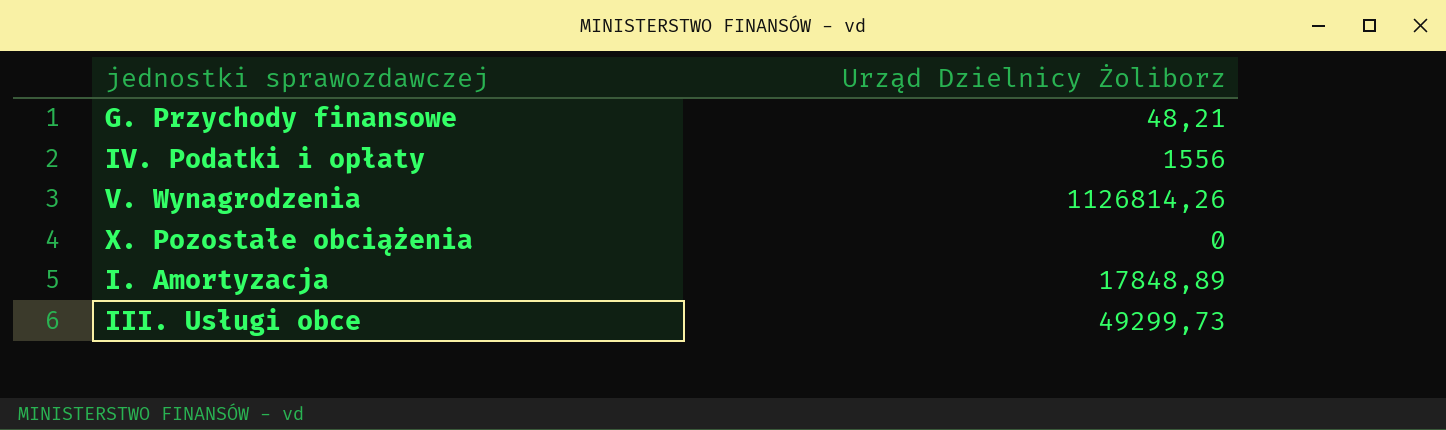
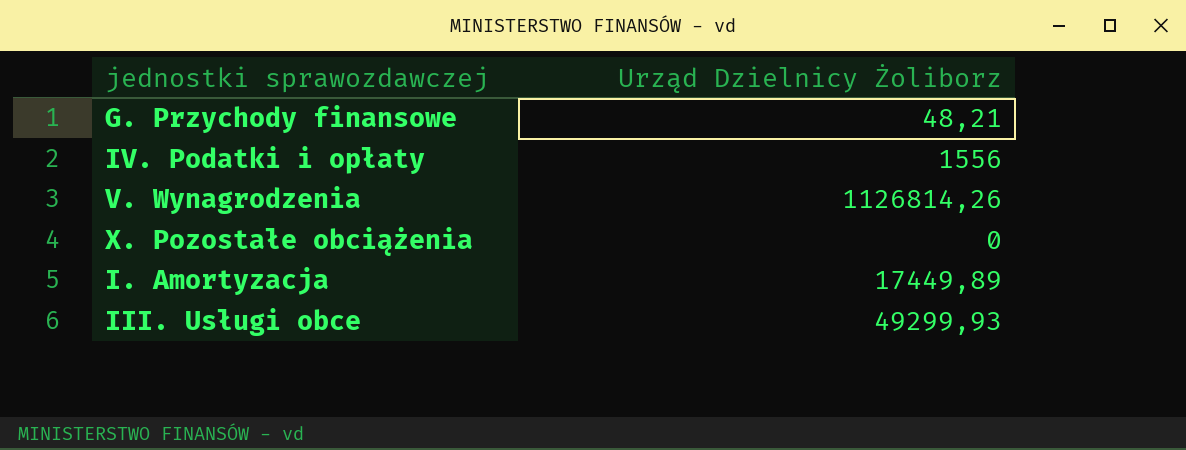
I. Amortyzacja | Urząd Dzielnicy Żoliborz: 17848,89 -> 17449,89
III. Usługi obce | Urząd Dzielnicy Żoliborz: 49299,73 -> 49299,93

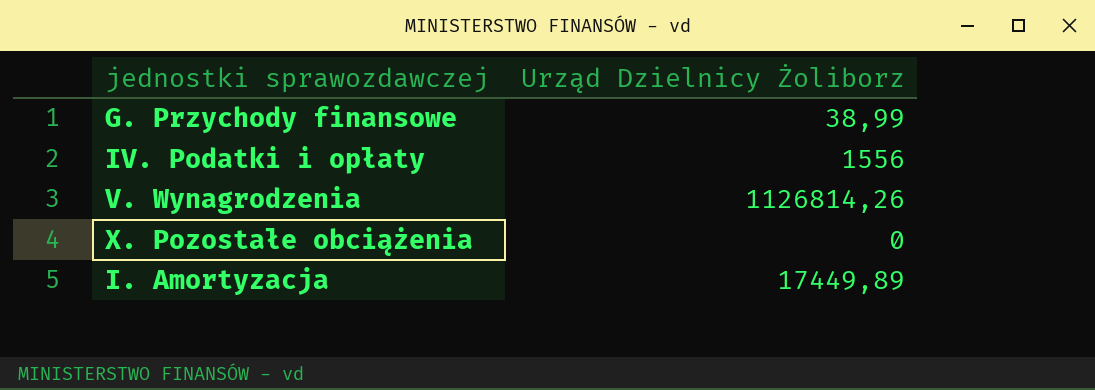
row III. Usługi obce: 49299,93 -> none
G. Przychody finansowe | Urząd Dzielnicy Żoliborz: 48,21 -> 38,99

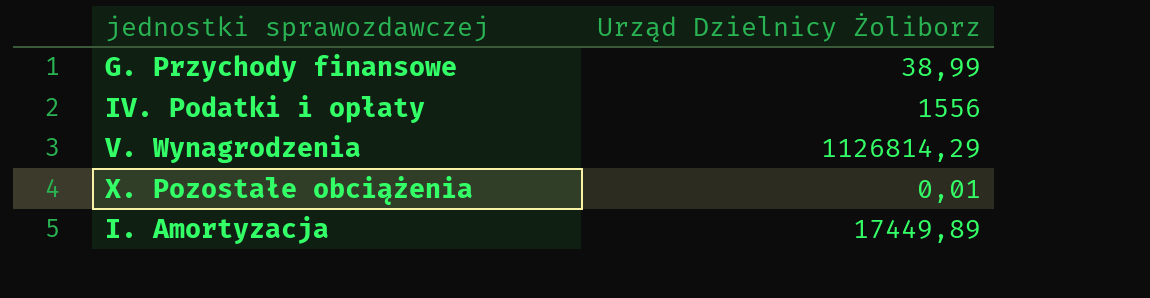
V. Wynagrodzenia | Urząd Dzielnicy Żoliborz: 1126814,26 -> 1126814,29
X. Pozostałe obciążenia | Urząd Dzielnicy Żoliborz: 0 -> 0,01

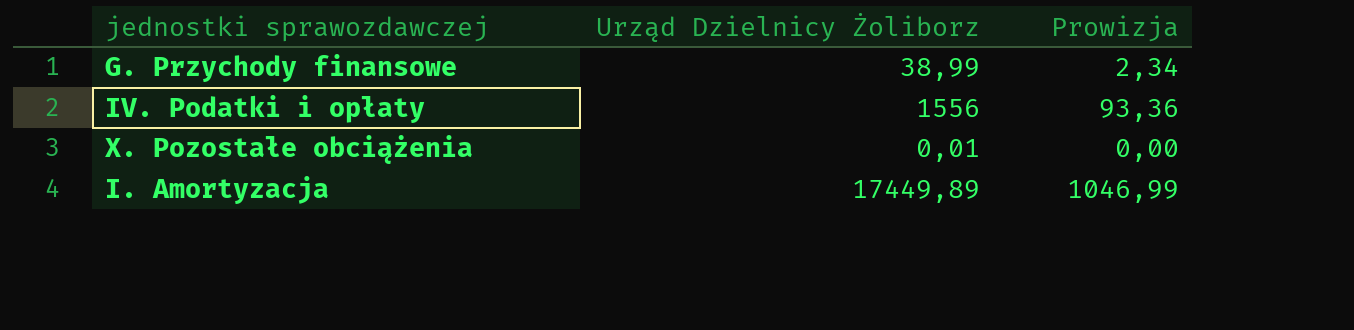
column Prowizja | formula: none -> [Urząd Dzielnicy Żoliborz] * 0,06
row V. Wynagrodzenia: 1126814,29 -> none

